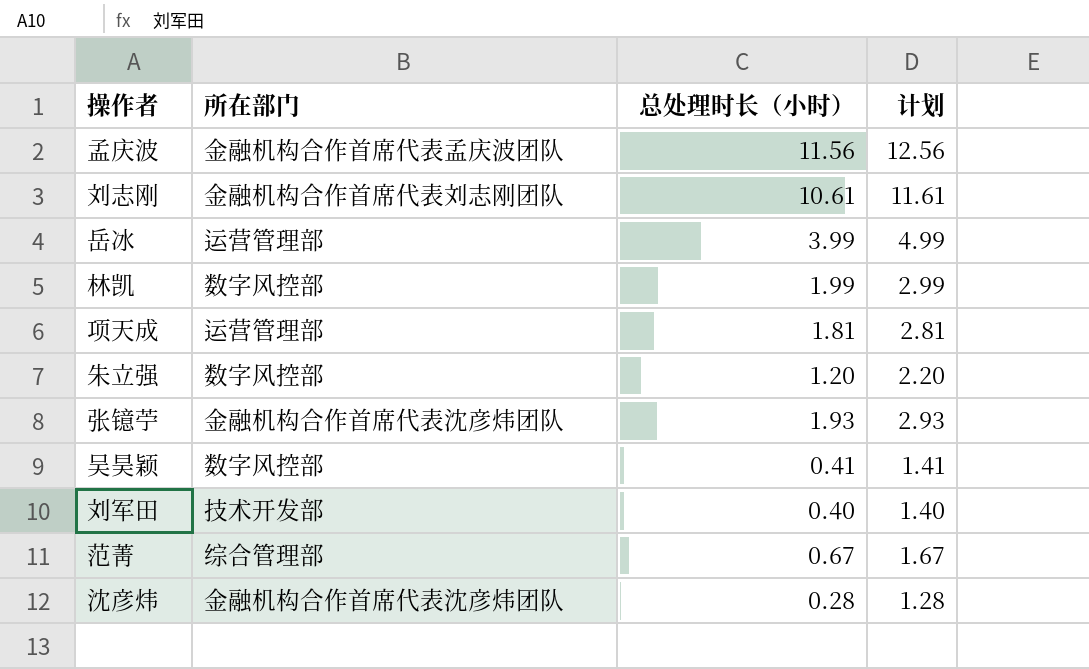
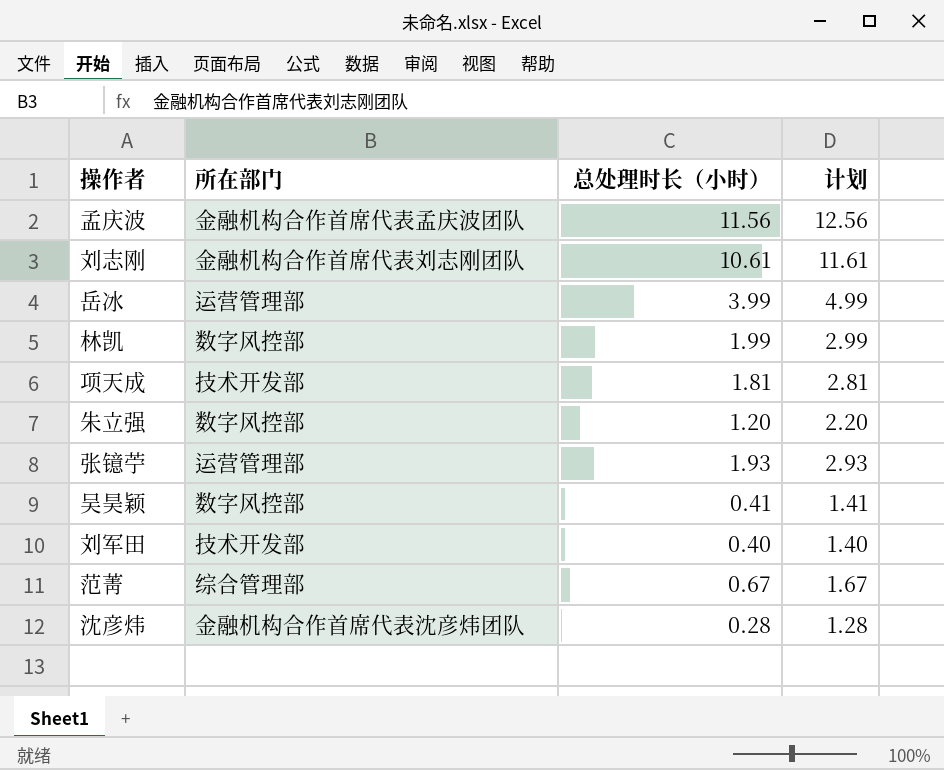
项天成 | 所在部门: 运营管理部 -> 技术开发部
张镱苧 | 所在部门: 金融机构合作首席代表沈彦炜团队 -> 运营管理部

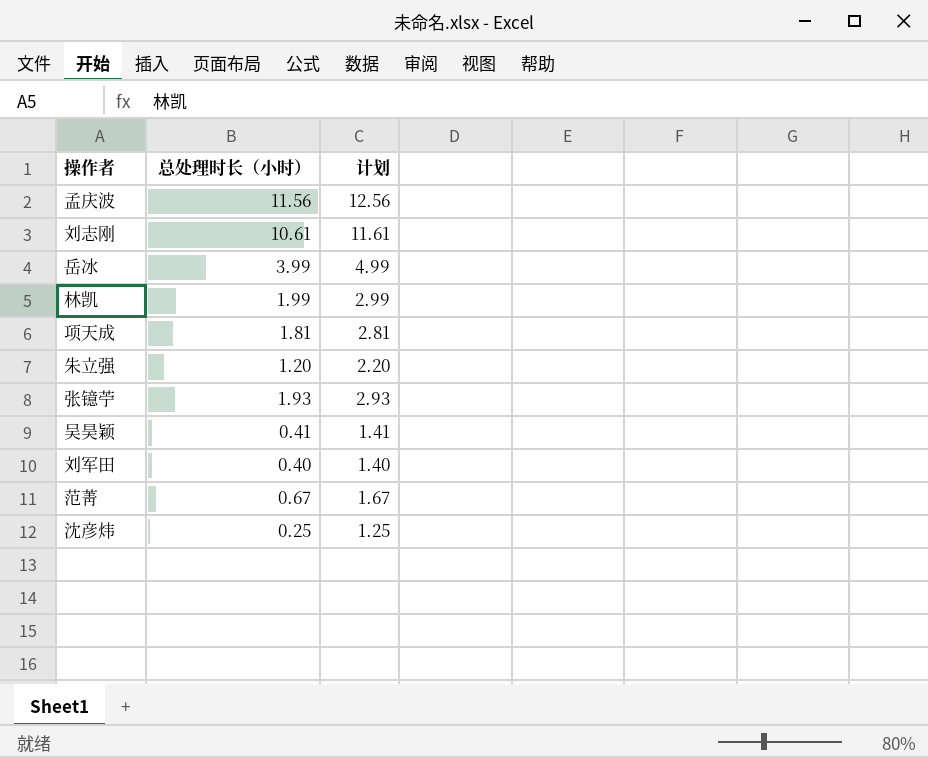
column 所在部门 | position: 2 -> none
沈彦炜 | 总处理时长（小时）: 0.28 -> 0.25
沈彦炜 | 计划: 1.28 -> 1.25

